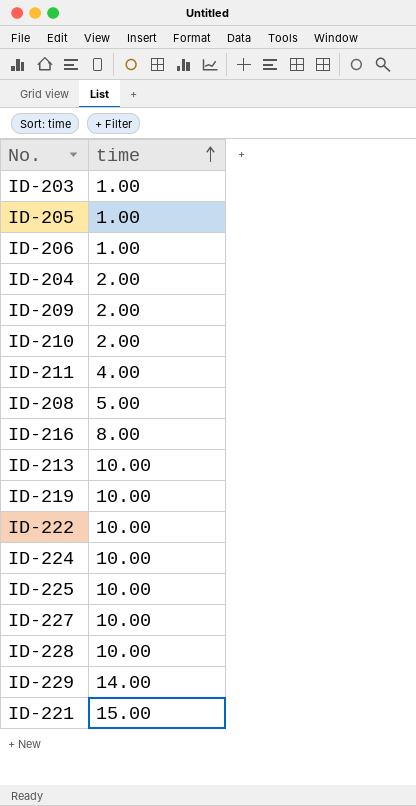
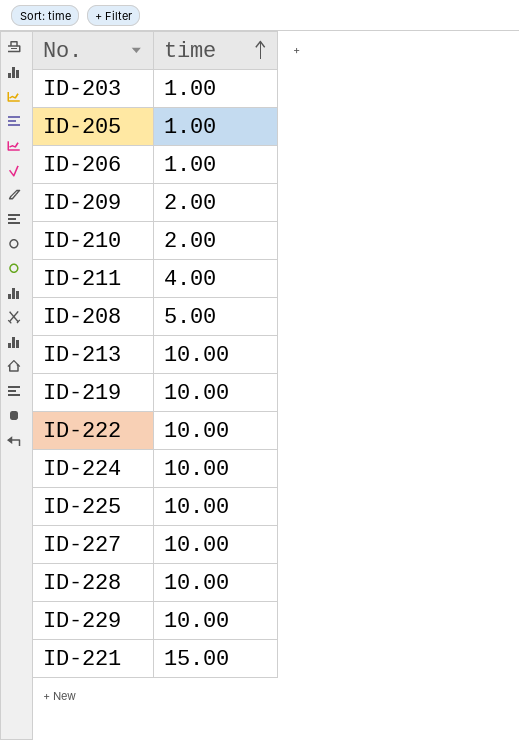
row ID-204: 2.00 -> none
row ID-216: 8.00 -> none
ID-229 | time: 14.00 -> 10.00

